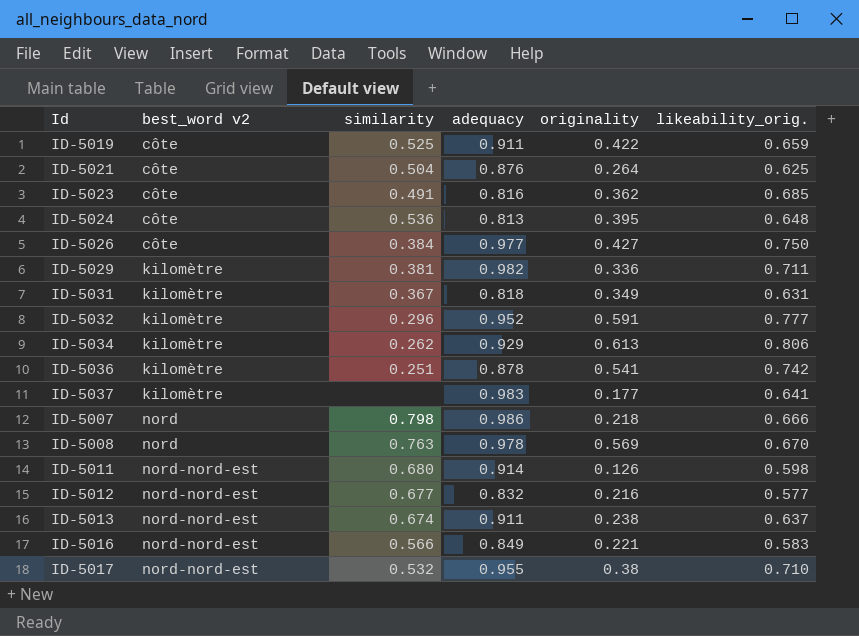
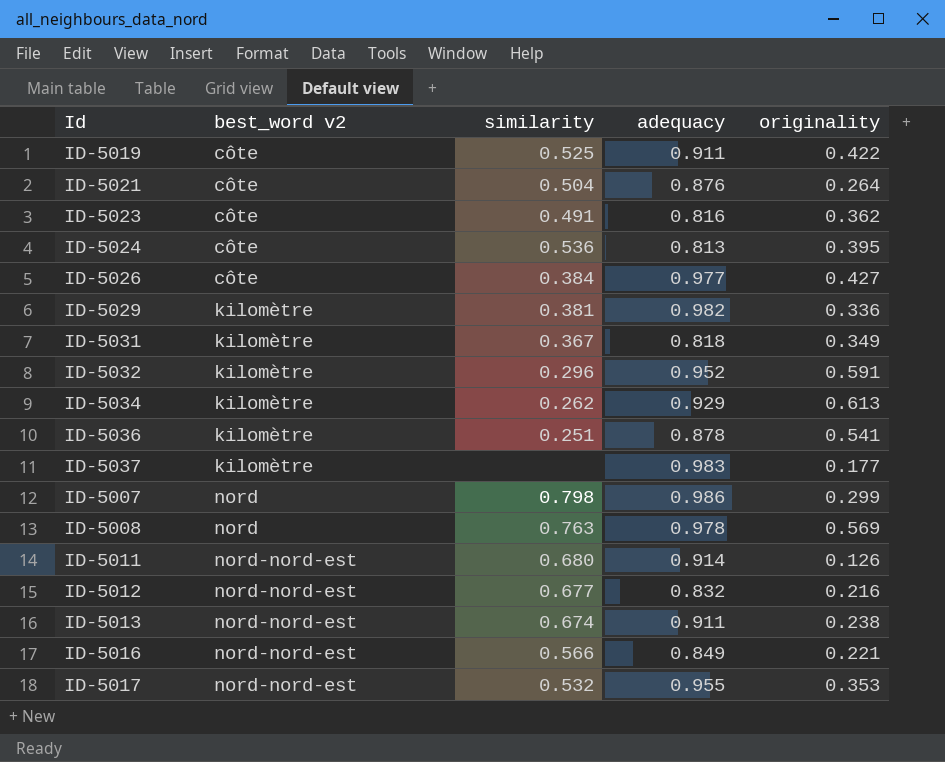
column likeability_orig. | position: 6 -> none
ID-5007 | originality: 0.218 -> 0.299
ID-5017 | originality: 0.38 -> 0.353

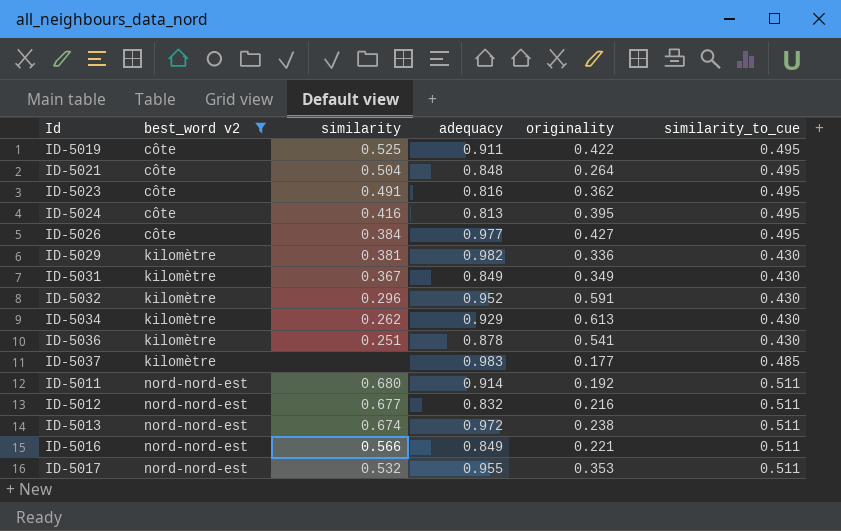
filter: none -> best_word v2 != nord
column similarity_to_cue | position: none -> 6
ID-5021 | adequacy: 0.876 -> 0.848
ID-5024 | similarity: 0.536 -> 0.416
ID-5031 | adequacy: 0.818 -> 0.849
ID-5011 | originality: 0.126 -> 0.192
ID-5013 | adequacy: 0.911 -> 0.972

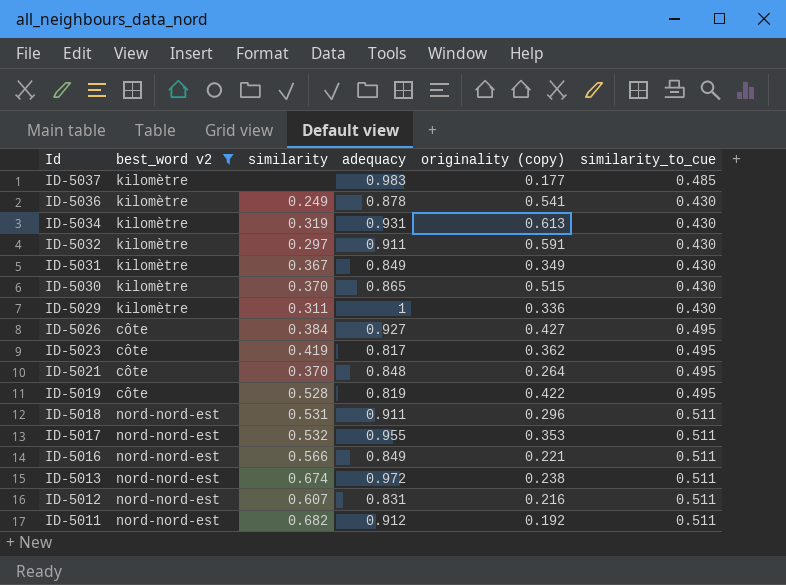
row order: best_word v2 ascending -> Id descending
column name: originality -> originality (copy)
row ID-5024: côte | 0.416 | 0.813 | 0.395 | 0.495 -> none
ID-5036 | similarity: 0.251 -> 0.249
ID-5034 | similarity: 0.262 -> 0.319
ID-5034 | adequacy: 0.929 -> 0.931
ID-5032 | similarity: 0.296 -> 0.297
ID-5032 | adequacy: 0.952 -> 0.911
row ID-5030: none -> kilomètre | 0.370 | 0.865 | 0.515 | 0.430
ID-5029 | similarity: 0.381 -> 0.311
ID-5029 | adequacy: 0.982 -> 1
ID-5026 | adequacy: 0.977 -> 0.927
ID-5023 | similarity: 0.491 -> 0.419
ID-5023 | adequacy: 0.816 -> 0.817
ID-5021 | similarity: 0.504 -> 0.370
ID-5019 | similarity: 0.525 -> 0.528
ID-5019 | adequacy: 0.911 -> 0.819
row ID-5018: none -> nord-nord-est | 0.531 | 0.911 | 0.296 | 0.511
ID-5012 | similarity: 0.677 -> 0.607
ID-5012 | adequacy: 0.832 -> 0.831
ID-5011 | similarity: 0.680 -> 0.682
ID-5011 | adequacy: 0.914 -> 0.912

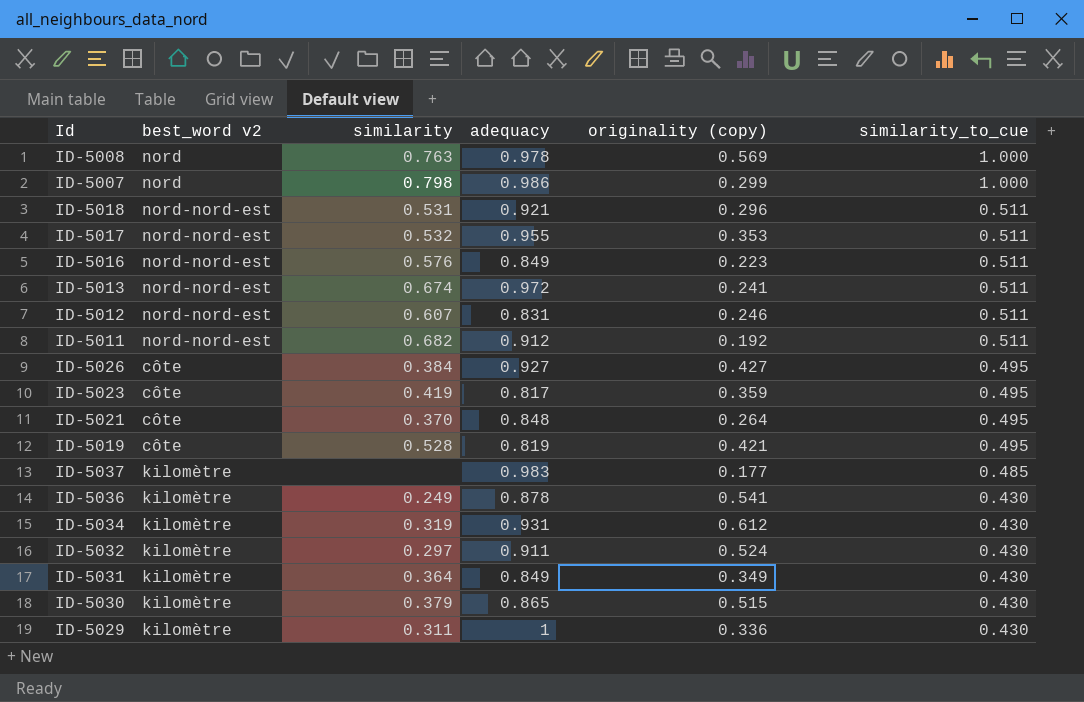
filter: best_word v2 != nord -> none
row order: Id descending -> similarity_to_cue descending
ID-5018 | adequacy: 0.911 -> 0.921
ID-5016 | similarity: 0.566 -> 0.576
ID-5016 | originality (copy): 0.221 -> 0.223
ID-5013 | originality (copy): 0.238 -> 0.241
ID-5012 | originality (copy): 0.216 -> 0.246
ID-5023 | originality (copy): 0.362 -> 0.359
ID-5019 | originality (copy): 0.422 -> 0.421
ID-5034 | originality (copy): 0.613 -> 0.612
ID-5032 | originality (copy): 0.591 -> 0.524
ID-5031 | similarity: 0.367 -> 0.364
ID-5030 | similarity: 0.370 -> 0.379

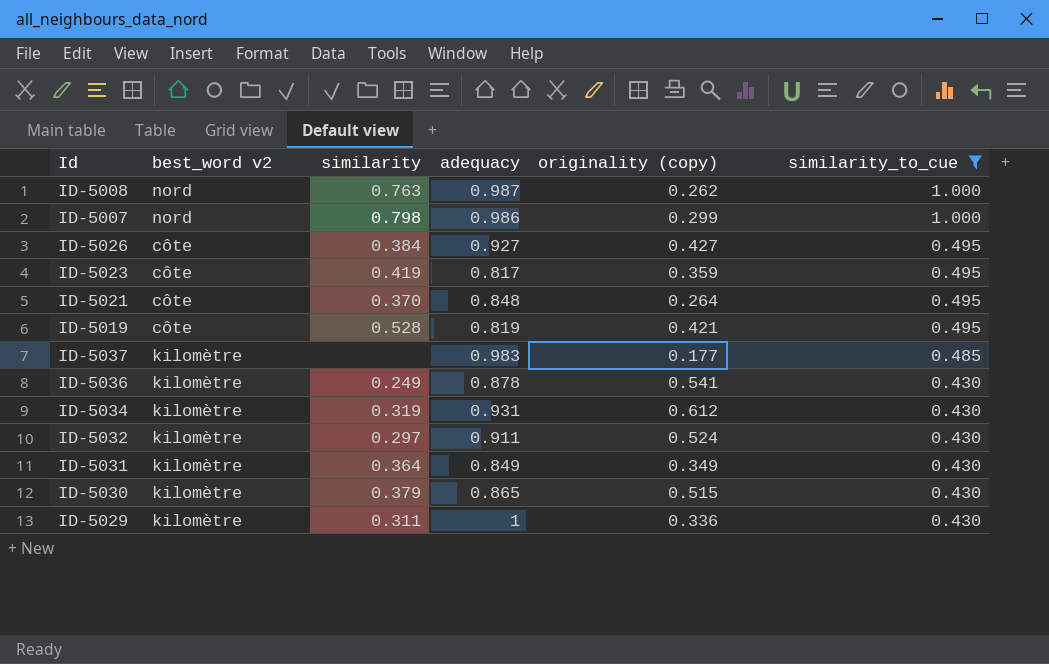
filter: none -> similarity_to_cue != 0.511
ID-5008 | adequacy: 0.978 -> 0.987
ID-5008 | originality (copy): 0.569 -> 0.262

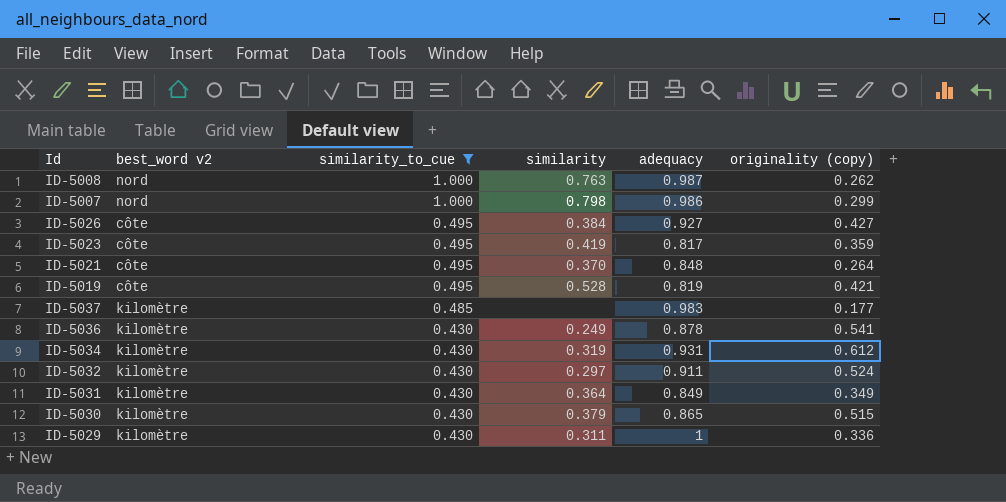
column similarity_to_cue | position: 6 -> 3

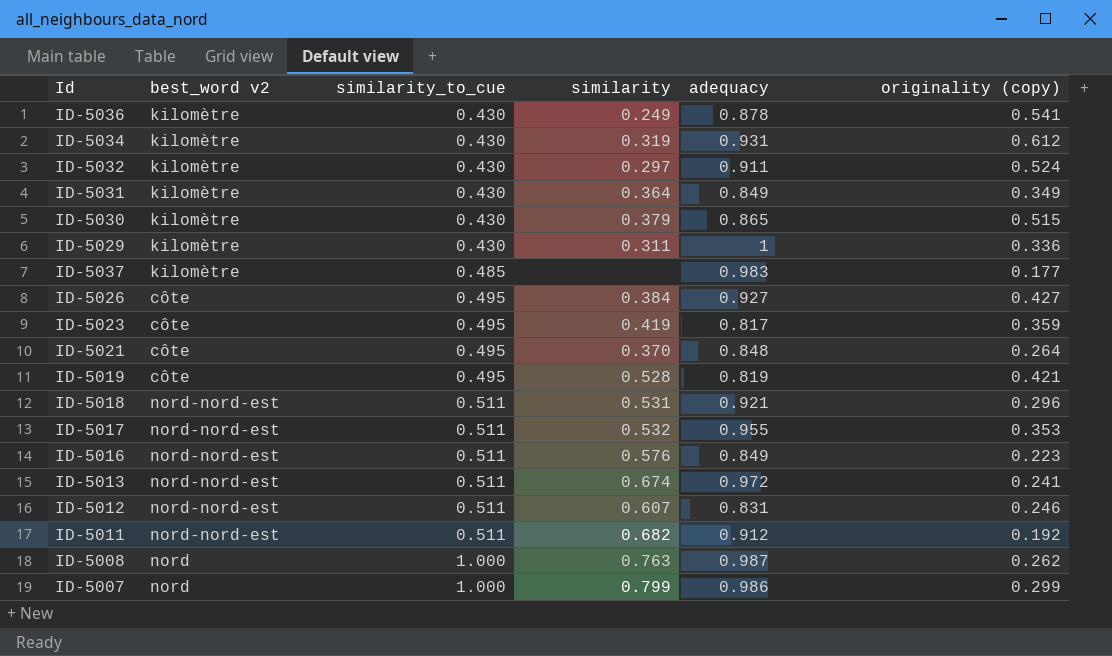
filter: similarity_to_cue != 0.511 -> none
row order: similarity_to_cue descending -> similarity_to_cue ascending
ID-5007 | similarity: 0.798 -> 0.799

